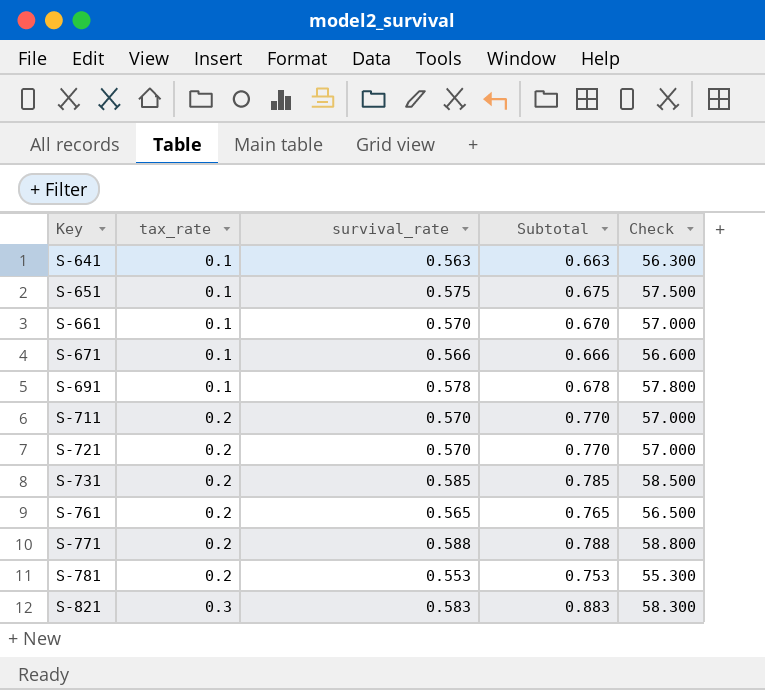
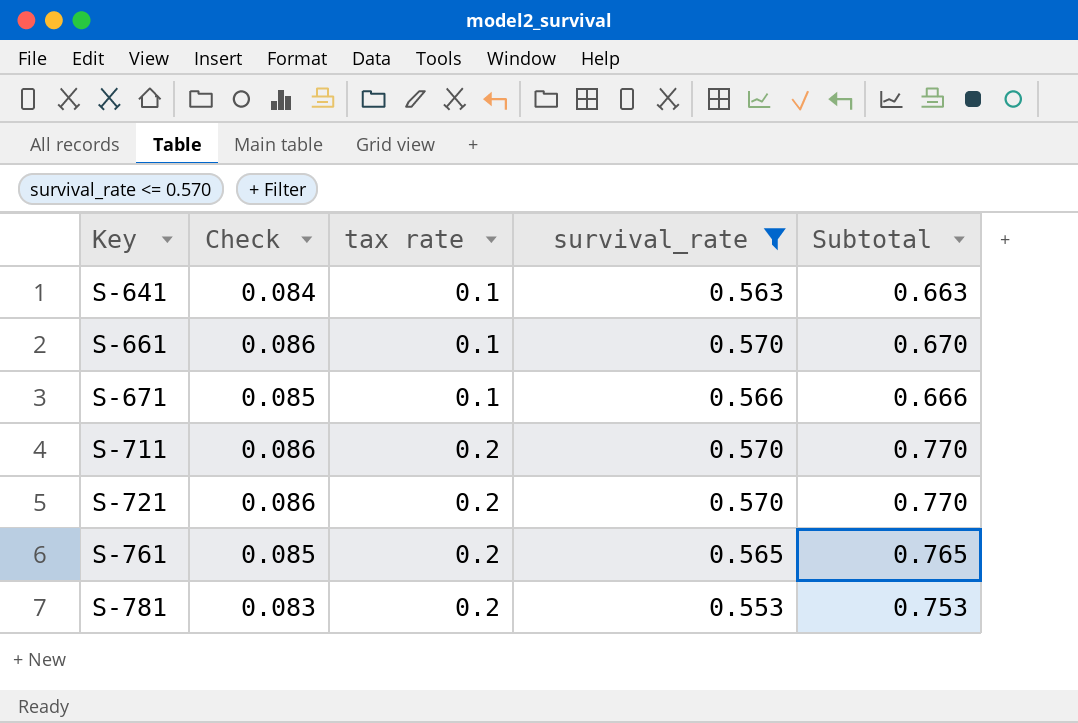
filter: none -> survival_rate <= 0.570
column Check | formula: [survival_rate] * 100 -> [survival_rate] * 0.15
column Check | position: 5 -> 2
column name: tax_rate -> tax rate

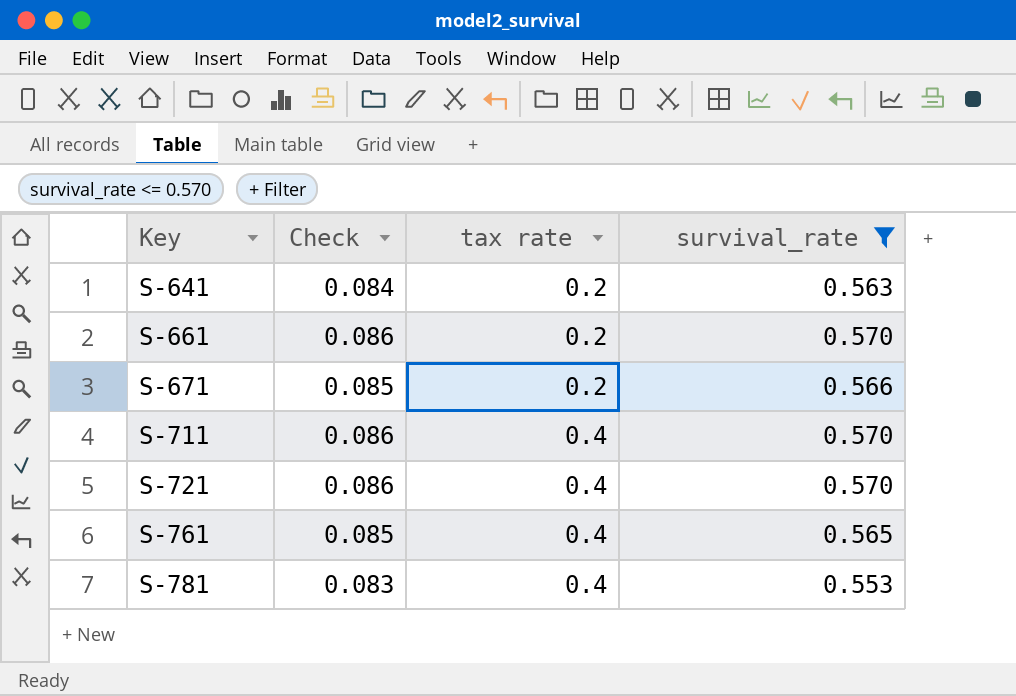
column Subtotal | formula: [tax rate] + [survival_rate] -> none
S-641 | tax rate: 0.1 -> 0.2
S-661 | tax rate: 0.1 -> 0.2
S-671 | tax rate: 0.1 -> 0.2
S-711 | tax rate: 0.2 -> 0.4
S-721 | tax rate: 0.2 -> 0.4
S-761 | tax rate: 0.2 -> 0.4
S-781 | tax rate: 0.2 -> 0.4

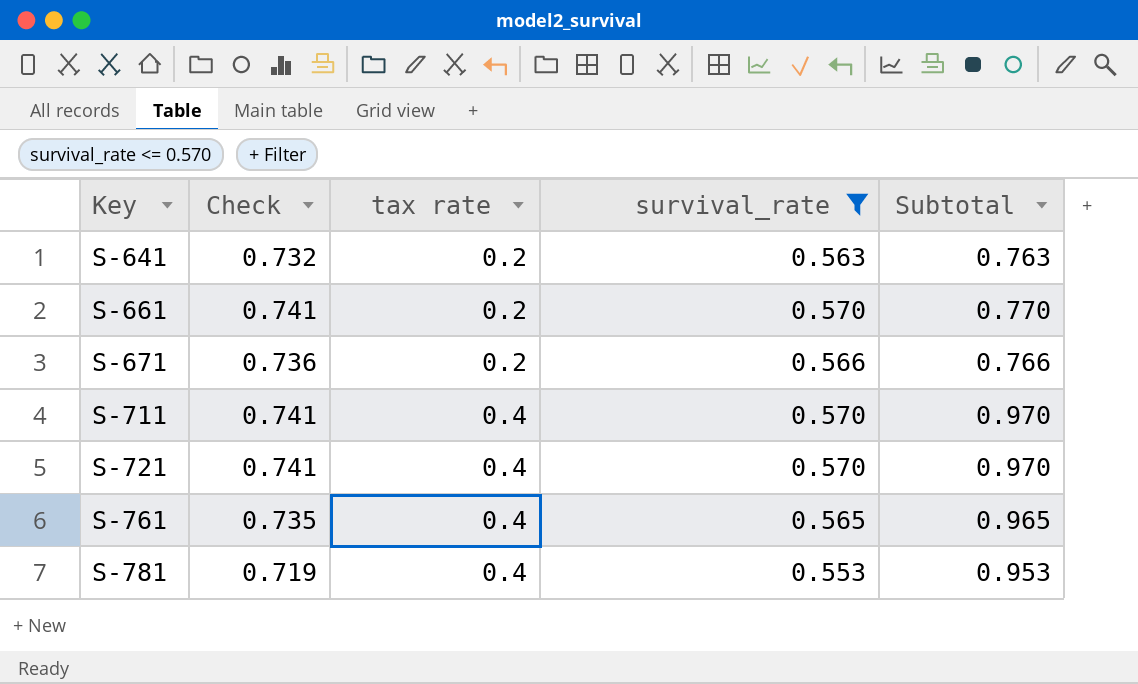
column Check | formula: [survival_rate] * 0.15 -> [survival_rate] * 1.3
column Subtotal | formula: none -> [tax rate] + [survival_rate]

